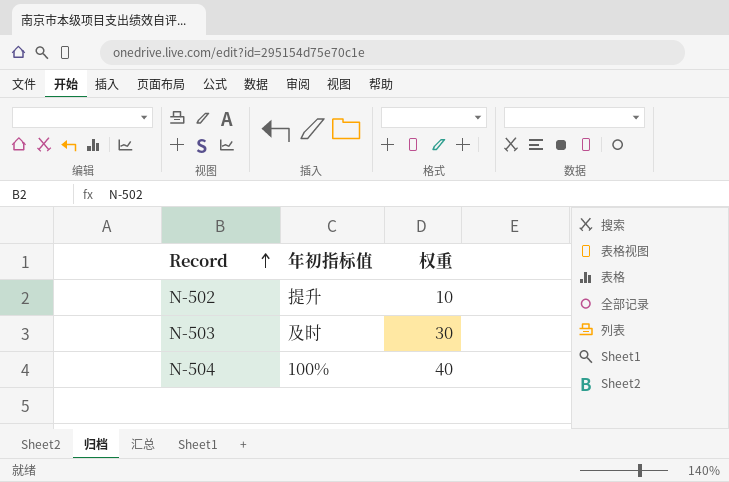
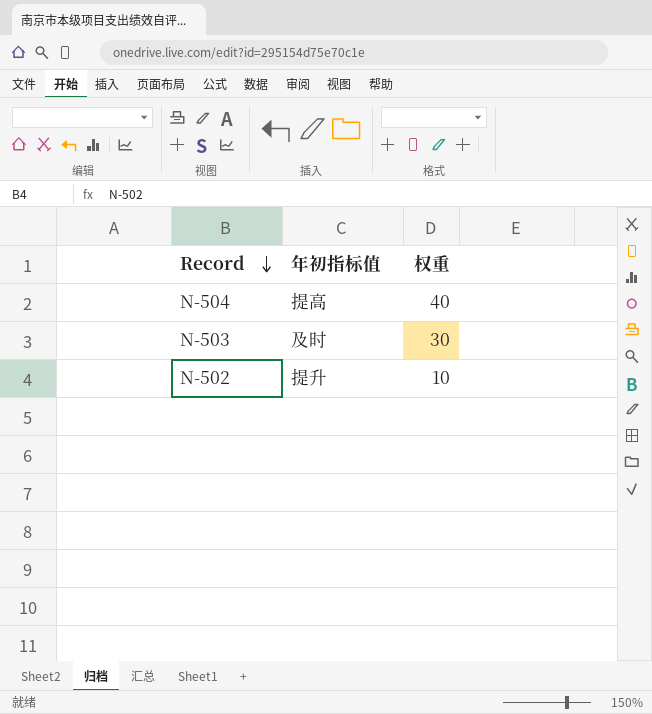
row order: Record ascending -> Record descending
N-504 | 年初指标值: 100% -> 提高

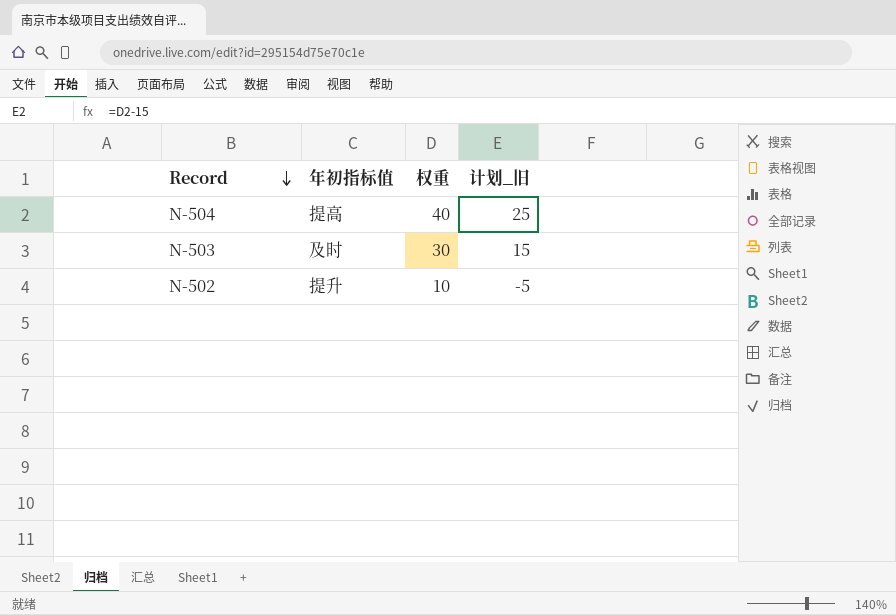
column 计划_旧 | formula: none -> [权重] - 15

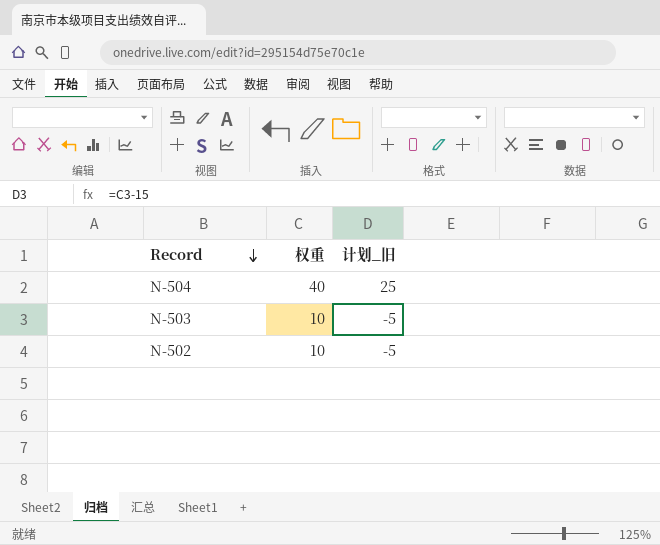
column 年初指标值 | position: 2 -> none
N-503 | 权重: 30 -> 10
N-503 | 计划_旧: 15 -> -5

